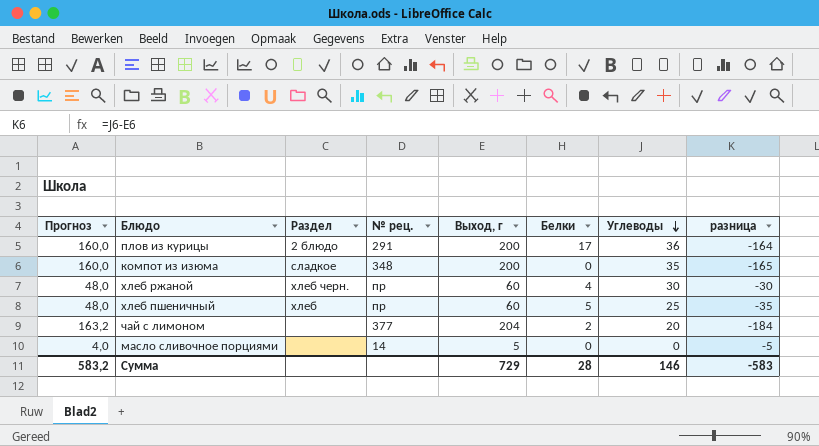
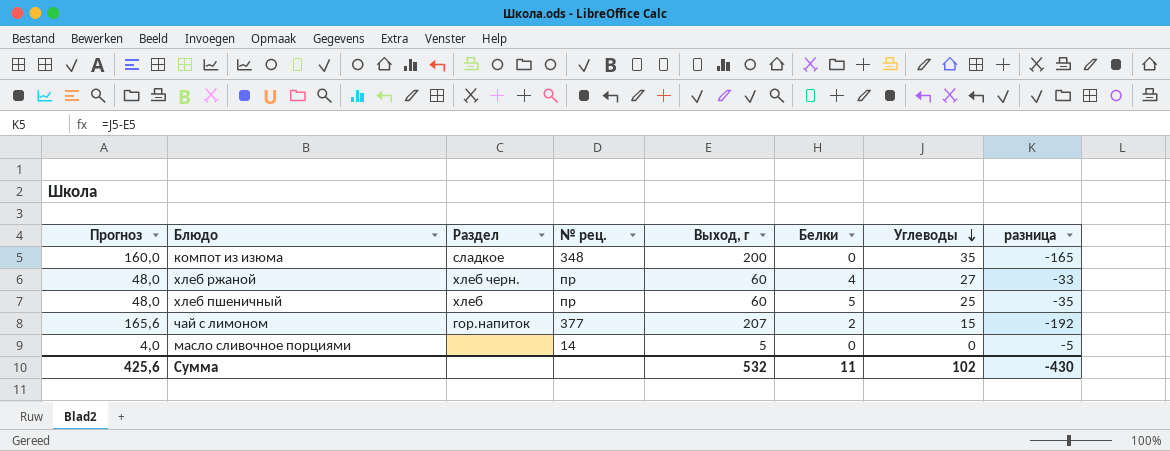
row плов из курицы: 160,0 | 2 блюдо | 291 | 200 | 17 | 36 | -164 -> none
хлеб ржаной | Углеводы: 30 -> 27
хлеб ржаной | разница: -30 -> -33
чай с лимоном | Прогноз: 163,2 -> 165,6
чай с лимоном | Раздел: none -> гор.напиток
чай с лимоном | Выход, г: 204 -> 207
чай с лимоном | Углеводы: 20 -> 15
чай с лимоном | разница: -184 -> -192
Сумма | Прогноз: 583,2 -> 425,6
Сумма | Выход, г: 729 -> 532
Сумма | Белки: 28 -> 11
Сумма | Углеводы: 146 -> 102
Сумма | разница: -583 -> -430

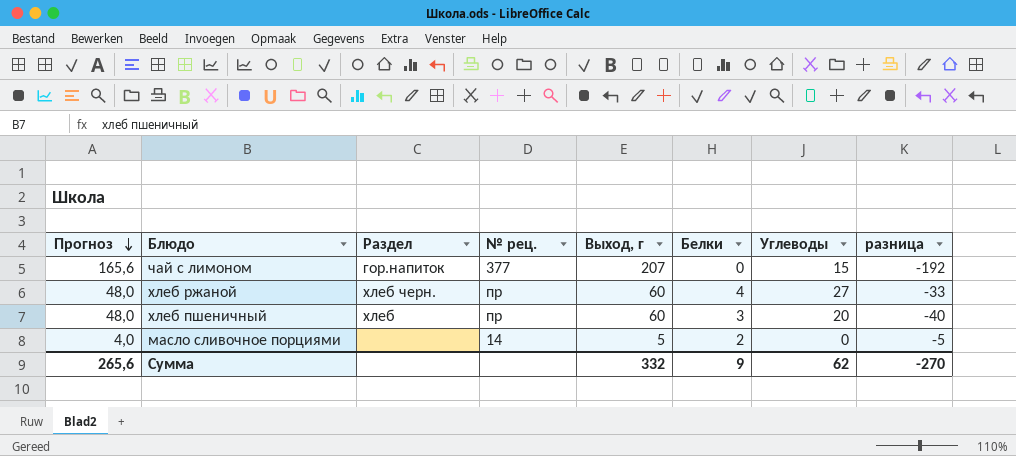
row order: Углеводы descending -> Прогноз descending
row компот из изюма: 160,0 | сладкое | 348 | 200 | 0 | 35 | -165 -> none
чай с лимоном | Белки: 2 -> 0
хлеб пшеничный | Белки: 5 -> 3
хлеб пшеничный | Углеводы: 25 -> 20
хлеб пшеничный | разница: -35 -> -40
масло сливочное порциями | Белки: 0 -> 2
Сумма | Прогноз: 425,6 -> 265,6
Сумма | Выход, г: 532 -> 332
Сумма | Белки: 11 -> 9
Сумма | Углеводы: 102 -> 62
Сумма | разница: -430 -> -270

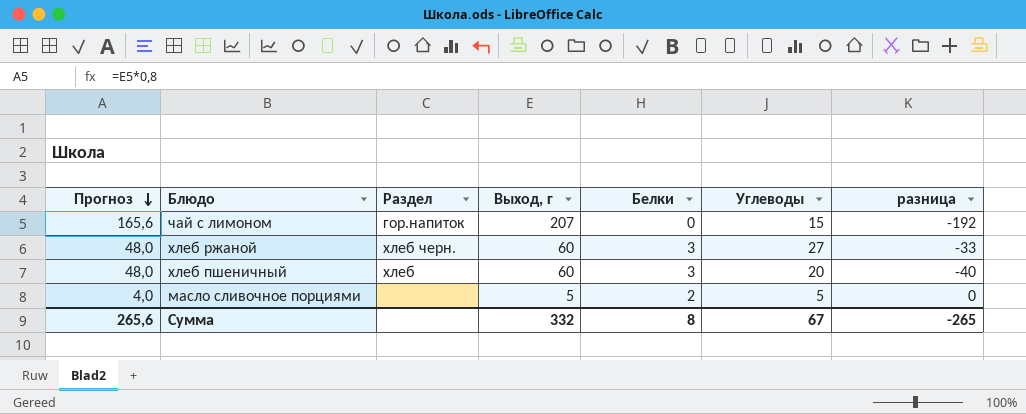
column № рец. | position: 4 -> none
хлеб ржаной | Белки: 4 -> 3
масло сливочное порциями | Углеводы: 0 -> 5
масло сливочное порциями | разница: -5 -> 0
Сумма | Белки: 9 -> 8
Сумма | Углеводы: 62 -> 67
Сумма | разница: -270 -> -265

